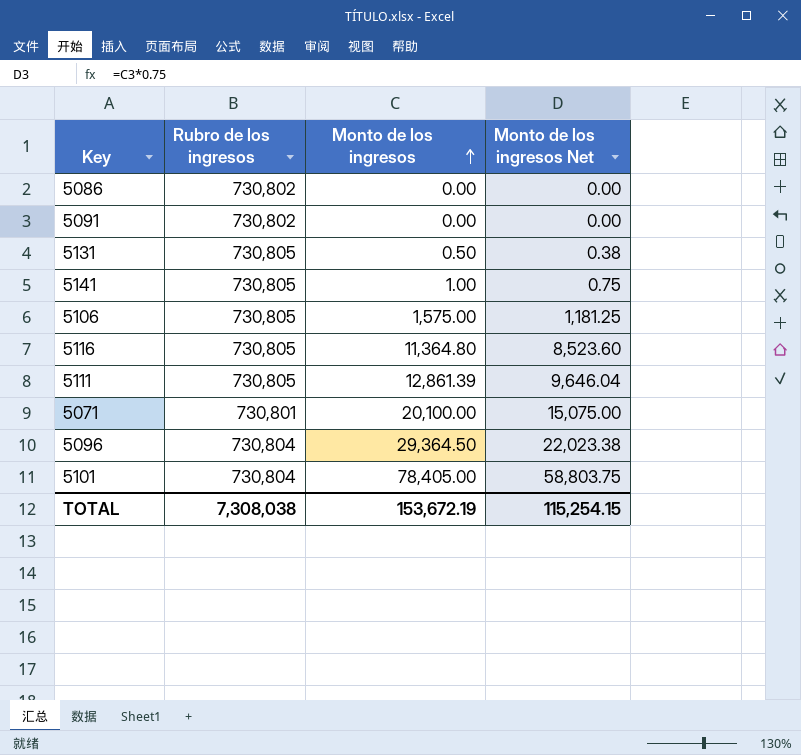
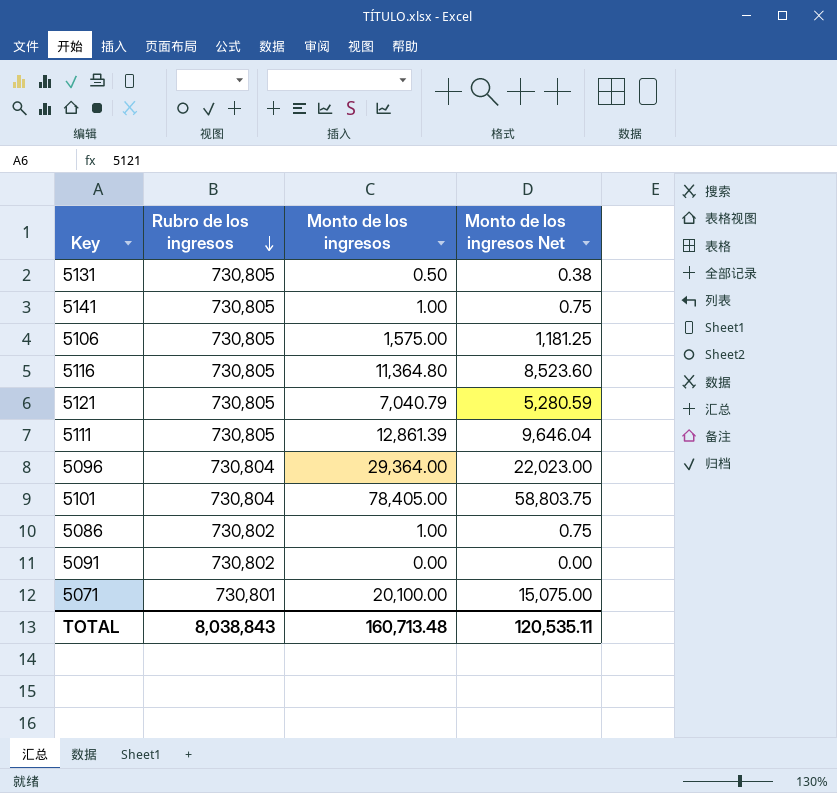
row order: Monto de los ingresos ascending -> Rubro de los ingresos descending
row 5121: none -> 730,805 | 7,040.79 | 5,280.59
5096 | Monto de los ingresos: 29,364.50 -> 29,364.00
5096 | Monto de los ingresos Net: 22,023.38 -> 22,023.00
5086 | Monto de los ingresos: 0.00 -> 1.00
5086 | Monto de los ingresos Net: 0.00 -> 0.75
TOTAL | Rubro de los ingresos: 7,308,038 -> 8,038,843
TOTAL | Monto de los ingresos: 153,672.19 -> 160,713.48
TOTAL | Monto de los ingresos Net: 115,254.15 -> 120,535.11

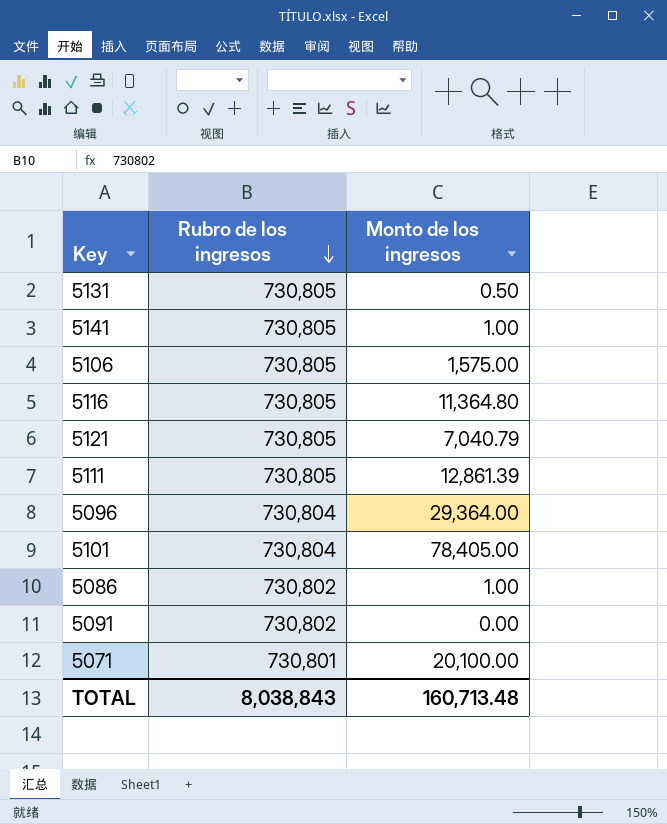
column Monto de los ingresos Net | formula: [Monto de los ingresos] * 0.75 -> none

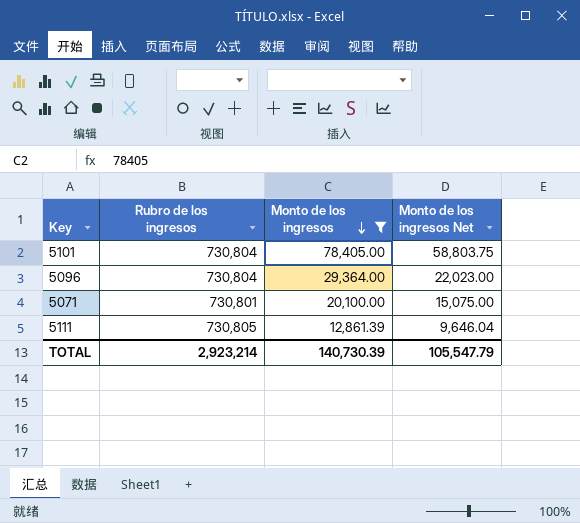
filter: none -> Monto de los ingresos >= 12,861.39
row order: Rubro de los ingresos descending -> Monto de los ingresos descending
column Monto de los ingresos Net | formula: none -> [Monto de los ingresos] * 0.75
TOTAL | Rubro de los ingresos: 8,038,843 -> 2,923,214
TOTAL | Monto de los ingresos: 160,713.48 -> 140,730.39

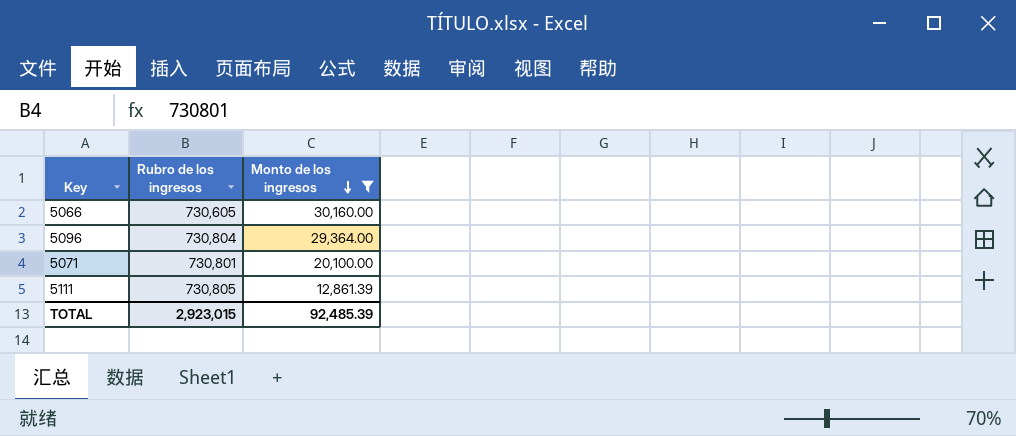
column Monto de los ingresos Net | formula: [Monto de los ingresos] * 0.75 -> none
row 5101: 730,804 | 78,405.00 | 58,803.75 -> none
row 5066: none -> 730,605 | 30,160.00
TOTAL | Rubro de los ingresos: 2,923,214 -> 2,923,015
TOTAL | Monto de los ingresos: 140,730.39 -> 92,485.39

